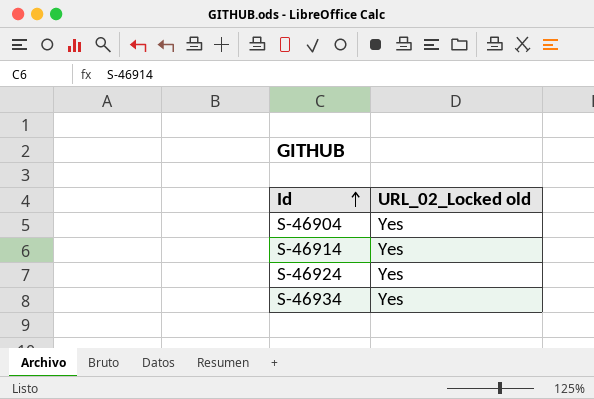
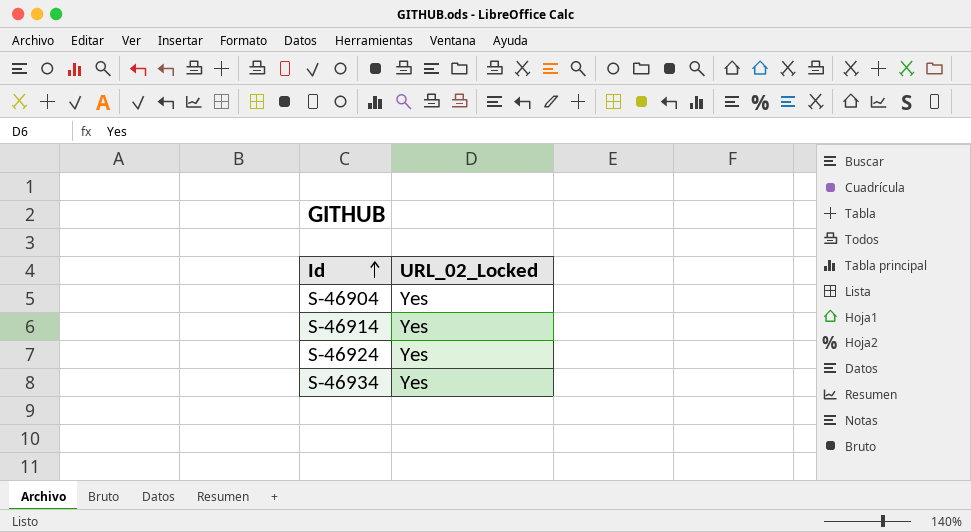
column name: URL_02_Locked old -> URL_02_Locked

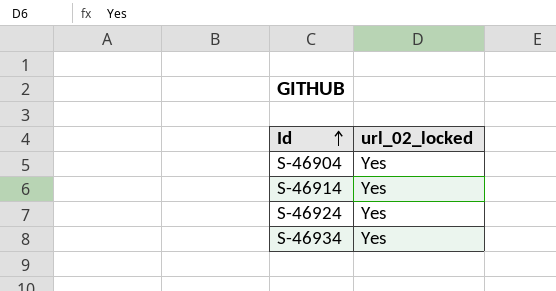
column name: URL_02_Locked -> url_02_locked

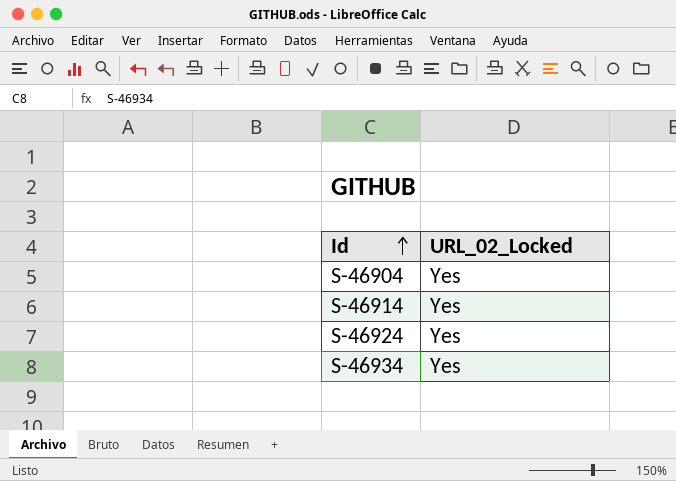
column name: url_02_locked -> URL_02_Locked

